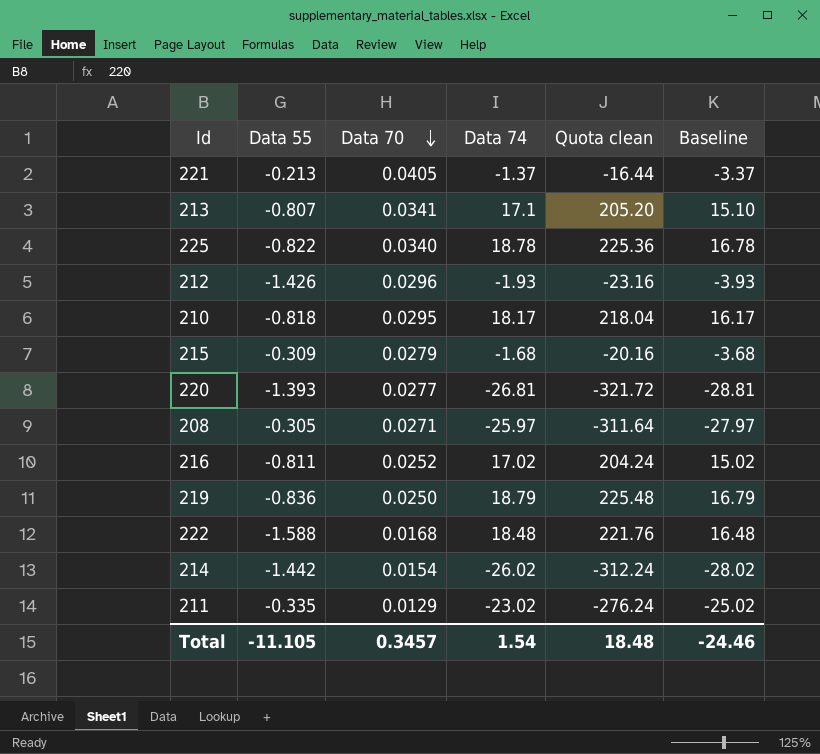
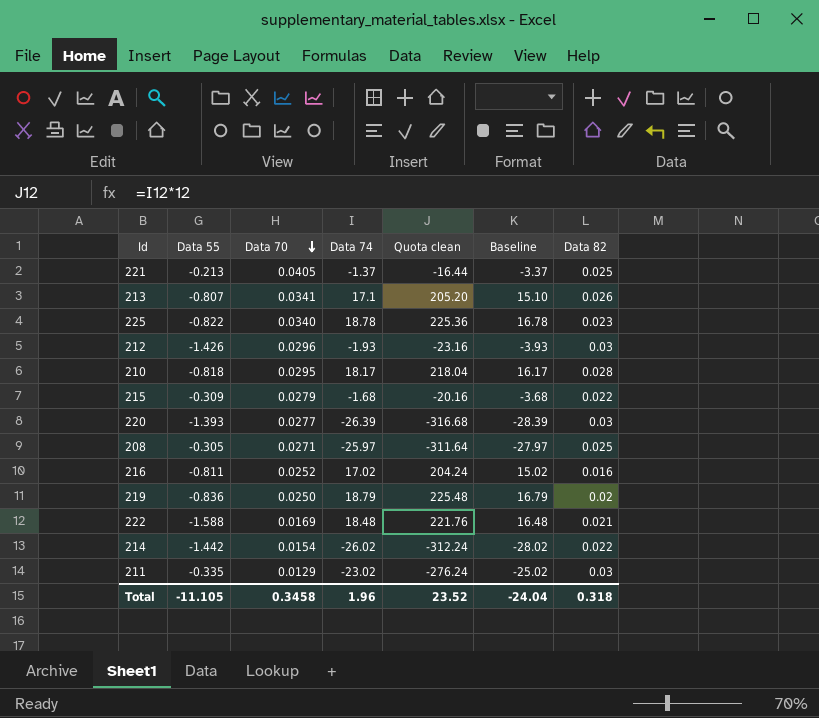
column Data 82 | position: none -> 7
220 | Data 74: -26.81 -> -26.39
220 | Quota clean: -321.72 -> -316.68
220 | Baseline: -28.81 -> -28.39
222 | Data 70: 0.0168 -> 0.0169
Total | Data 70: 0.3457 -> 0.3458
Total | Data 74: 1.54 -> 1.96
Total | Quota clean: 18.48 -> 23.52
Total | Baseline: -24.46 -> -24.04

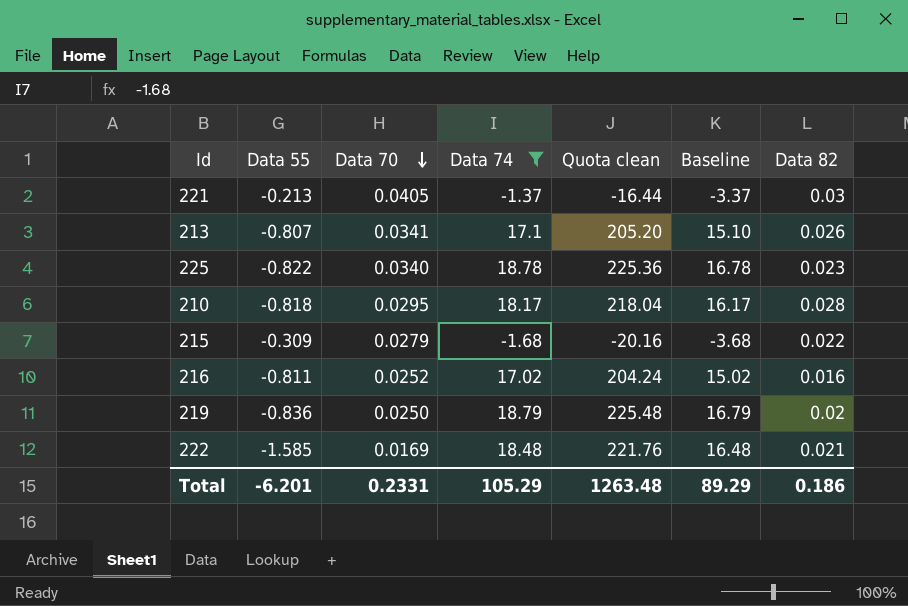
filter: none -> Data 74 >= -1.68
221 | Data 82: 0.025 -> 0.03
222 | Data 55: -1.588 -> -1.585
Total | Data 55: -11.105 -> -6.201
Total | Data 70: 0.3458 -> 0.2331
Total | Data 74: 1.96 -> 105.29
Total | Quota clean: 23.52 -> 1263.48
Total | Baseline: -24.04 -> 89.29
Total | Data 82: 0.318 -> 0.186

